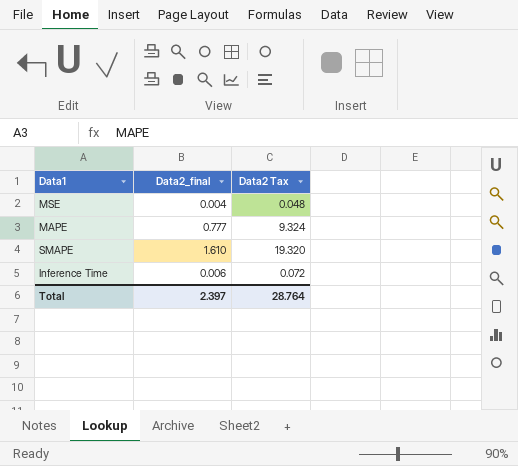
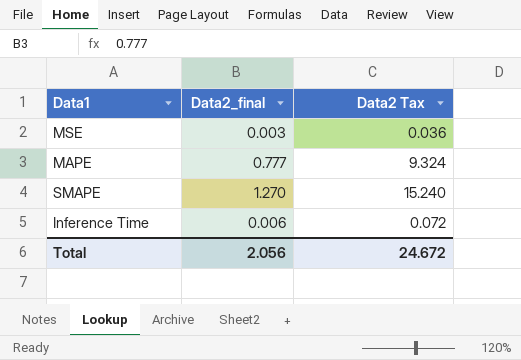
MSE | Data2_final: 0.004 -> 0.003
MSE | Data2 Tax: 0.048 -> 0.036
SMAPE | Data2_final: 1.610 -> 1.270
SMAPE | Data2 Tax: 19.320 -> 15.240
Total | Data2_final: 2.397 -> 2.056
Total | Data2 Tax: 28.764 -> 24.672

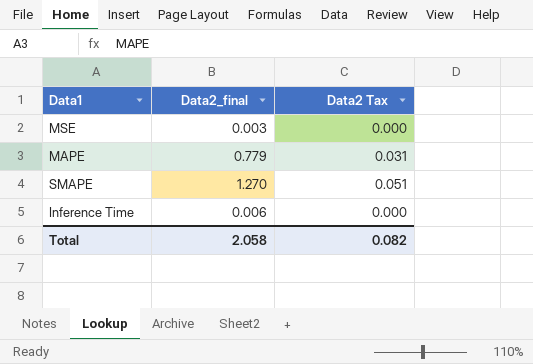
column Data2 Tax | formula: [Data2_final] * 12 -> [Data2_final] * 0.04
MAPE | Data2_final: 0.777 -> 0.779
Total | Data2_final: 2.056 -> 2.058
Total | Data2 Tax: 24.672 -> 0.082

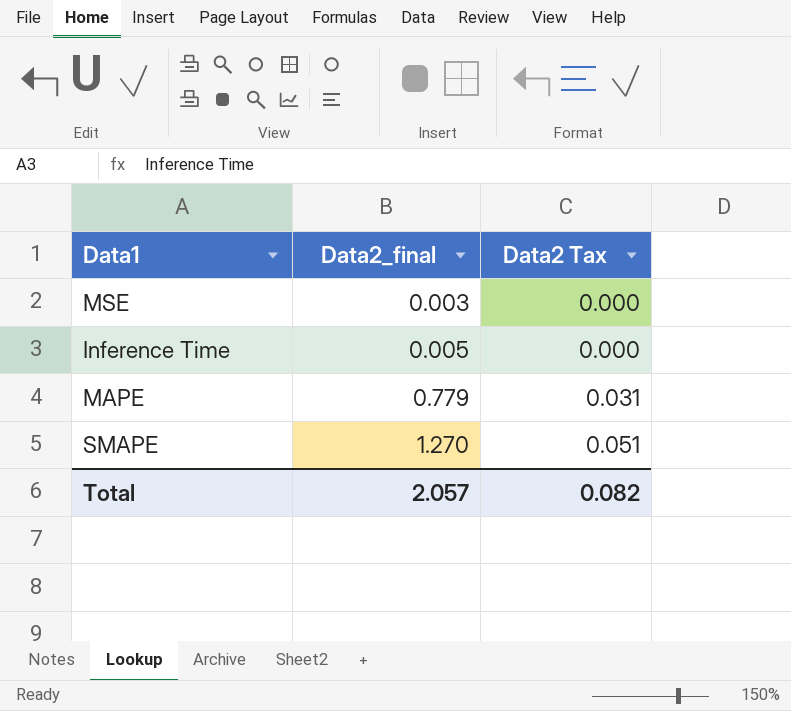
row order: none -> Data2_final ascending
Inference Time | Data2_final: 0.006 -> 0.005
Total | Data2_final: 2.058 -> 2.057

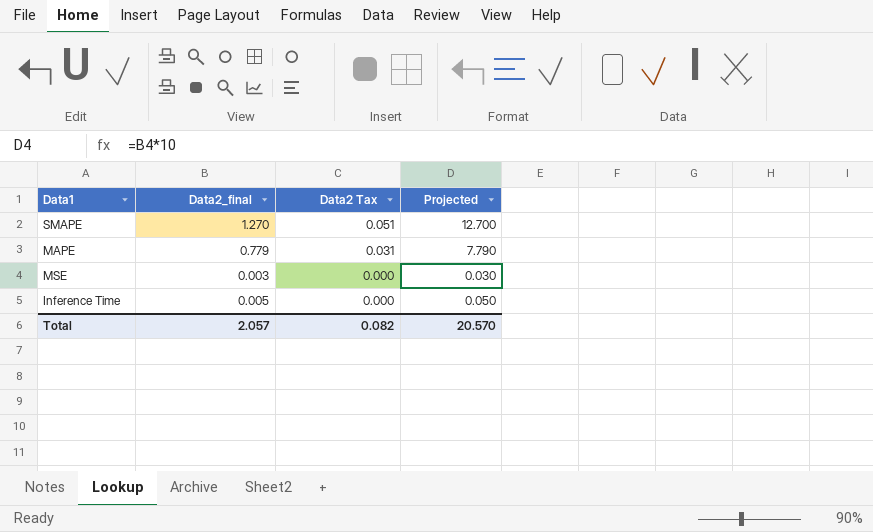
row order: Data2_final ascending -> Data2 Tax descending
column Projected | formula: none -> [Data2_final] * 10

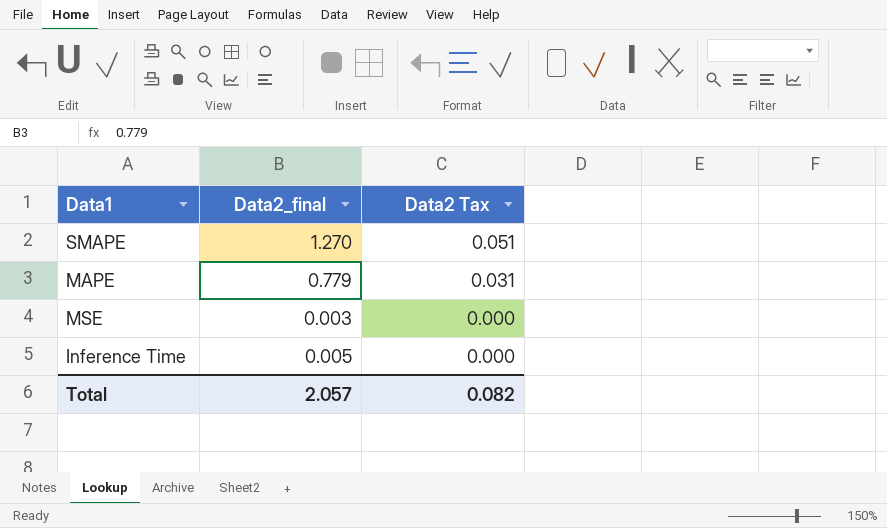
column Projected | formula: [Data2_final] * 10 -> none

